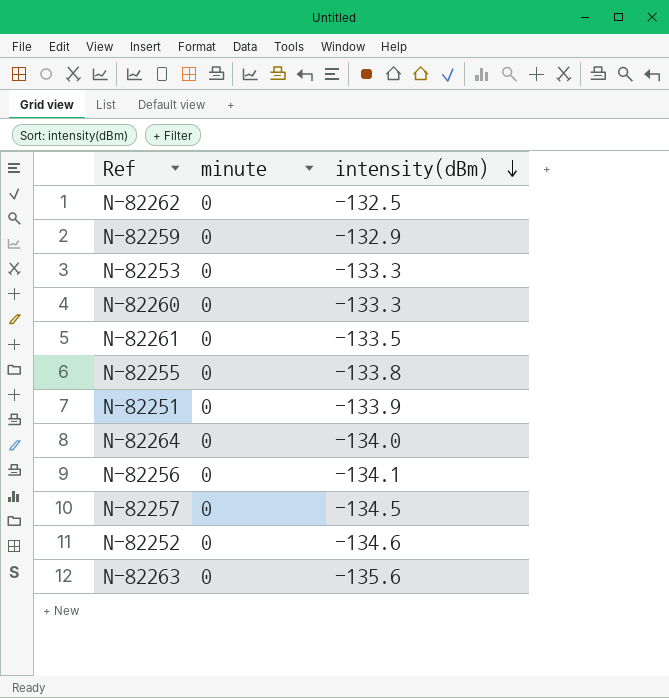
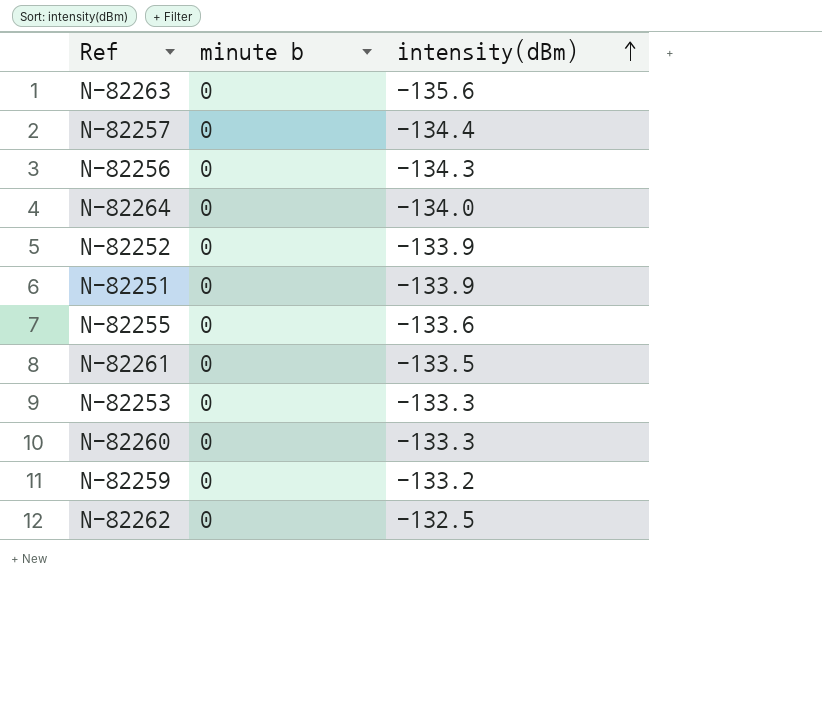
row order: intensity(dBm) descending -> intensity(dBm) ascending
column name: minute -> minute b
N-82257 | intensity(dBm): -134.5 -> -134.4
N-82256 | intensity(dBm): -134.1 -> -134.3
N-82252 | intensity(dBm): -134.6 -> -133.9
N-82255 | intensity(dBm): -133.8 -> -133.6
N-82259 | intensity(dBm): -132.9 -> -133.2

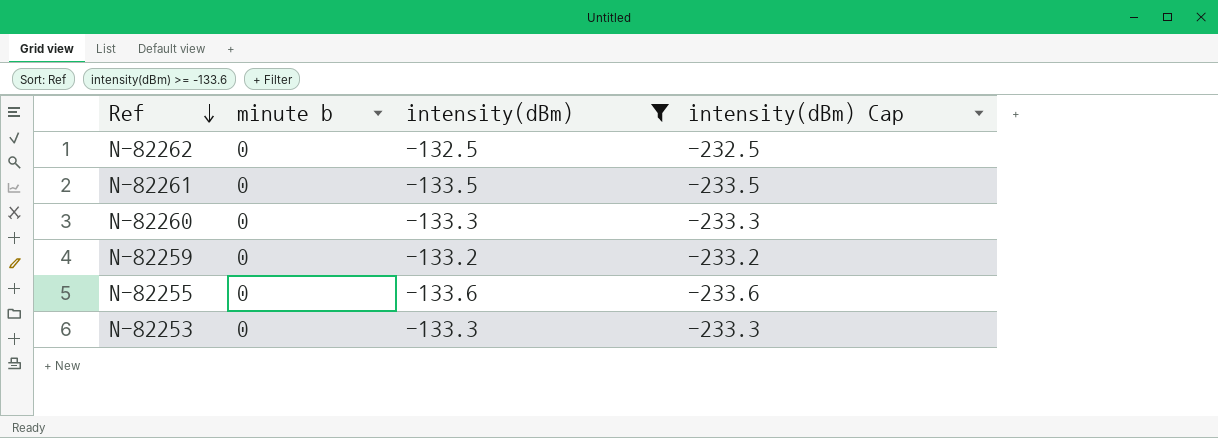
filter: none -> intensity(dBm) >= -133.6
row order: intensity(dBm) ascending -> Ref descending
column intensity(dBm) Cap | formula: none -> [intensity(dBm)] - 100

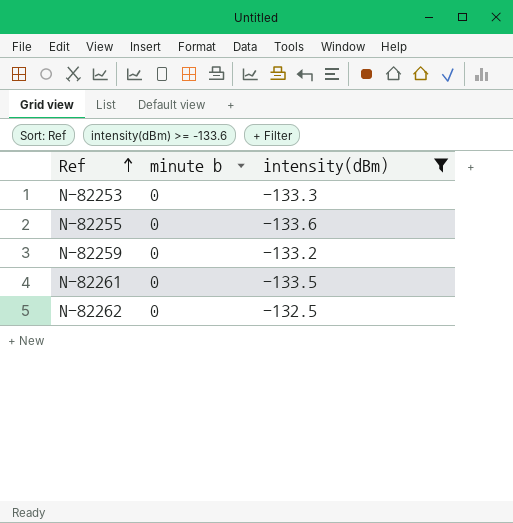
row order: Ref descending -> Ref ascending
column intensity(dBm) Cap | formula: [intensity(dBm)] - 100 -> none
row N-82260: 0 | -133.3 | -233.3 -> none

